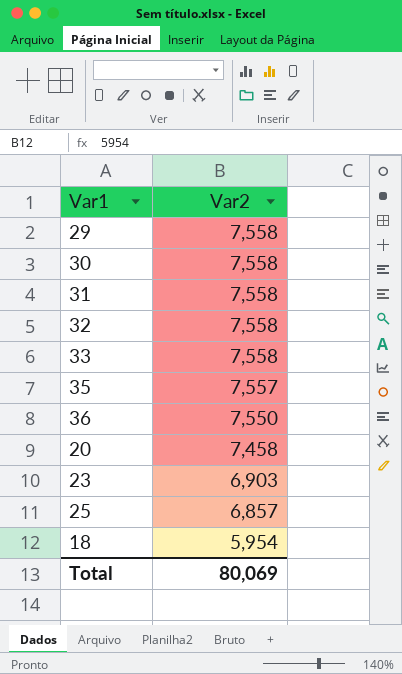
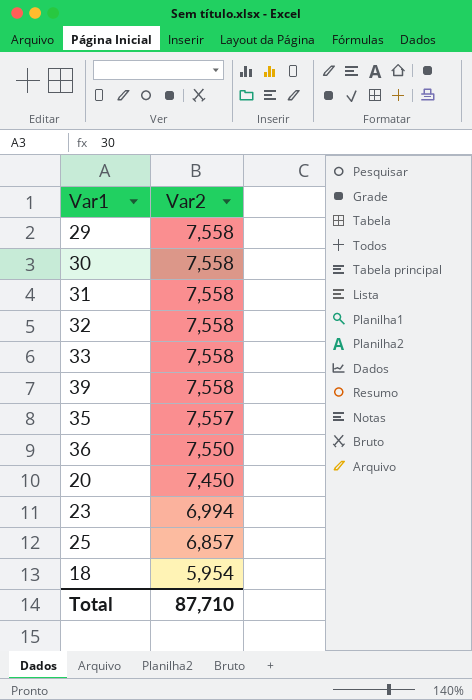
row 39: none -> 7,558
20 | Var2: 7,458 -> 7,450
23 | Var2: 6,903 -> 6,994
Total | Var2: 80,069 -> 87,710

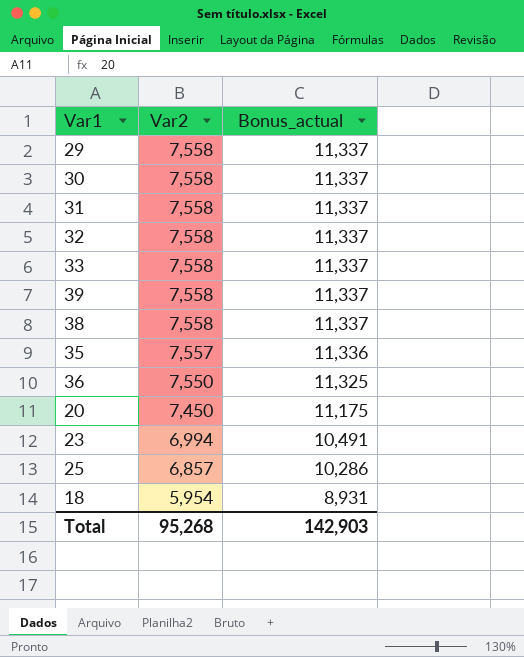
column Bonus_actual | formula: none -> [Var2] * 1.5
row 38: none -> 7,558 | 11,337
Total | Var2: 87,710 -> 95,268

